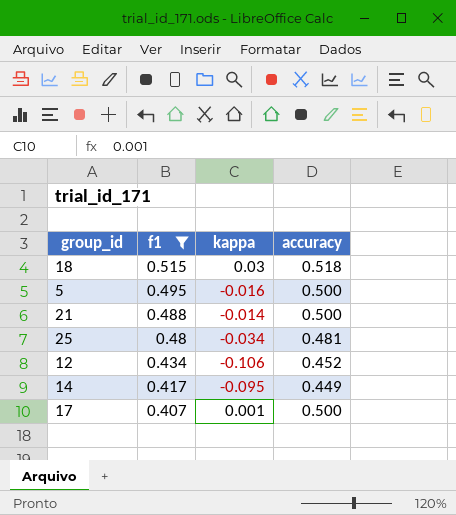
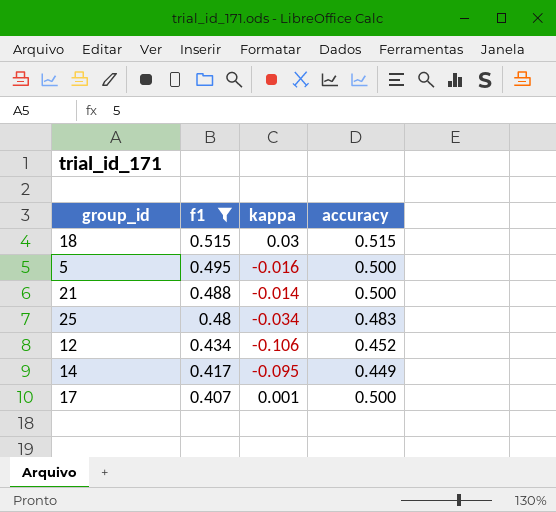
18 | accuracy: 0.518 -> 0.515
25 | accuracy: 0.481 -> 0.483

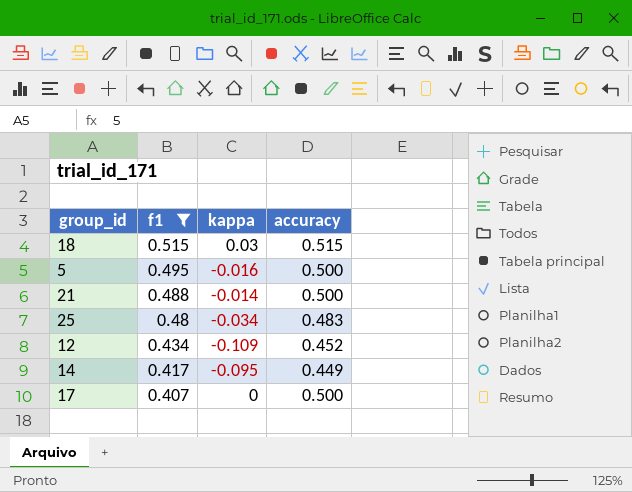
12 | kappa: -0.106 -> -0.109
17 | kappa: 0.001 -> 0

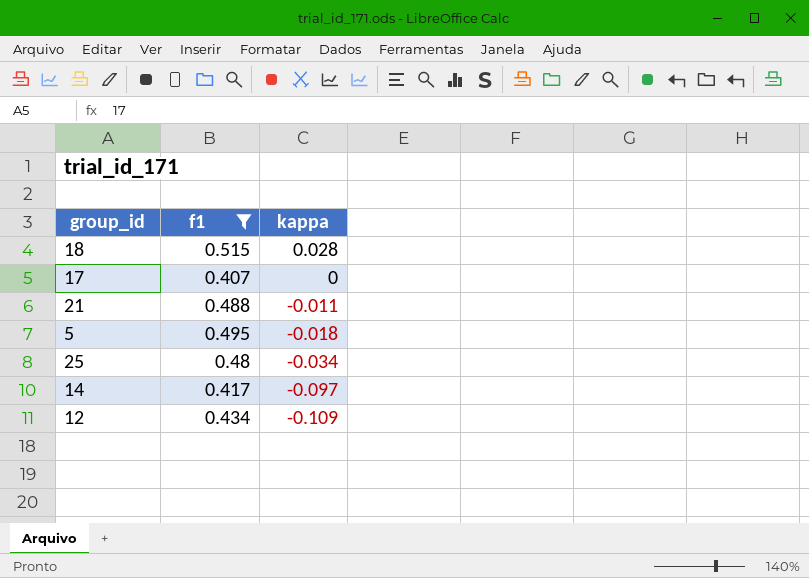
row order: f1 descending -> kappa descending
column accuracy | position: 4 -> none
18 | kappa: 0.03 -> 0.028
21 | kappa: -0.014 -> -0.011
5 | kappa: -0.016 -> -0.018
14 | kappa: -0.095 -> -0.097

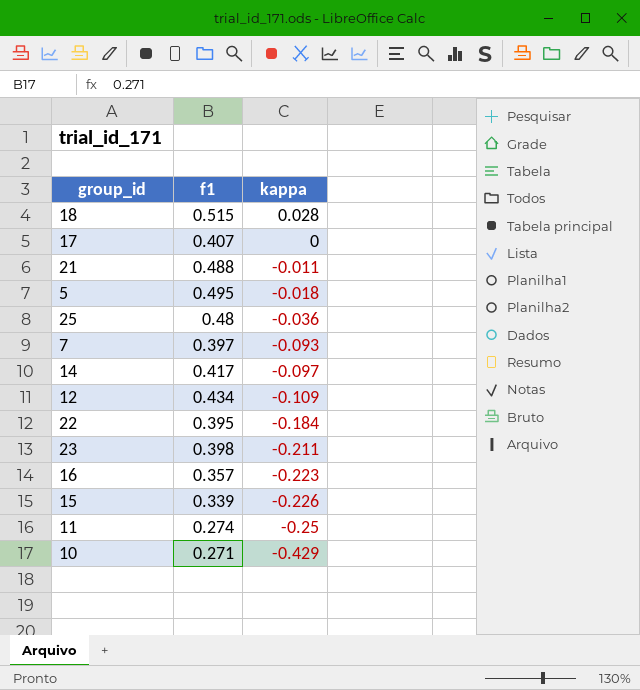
filter: f1 >= 0.407 -> none
25 | kappa: -0.034 -> -0.036

